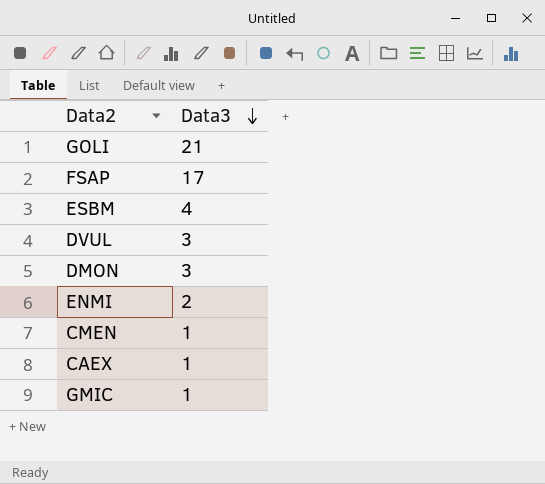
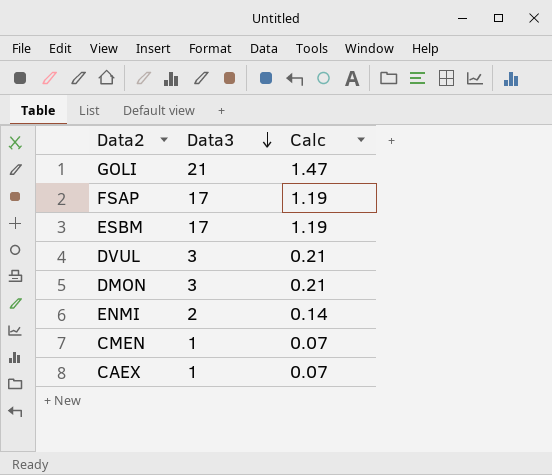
column Calc | formula: none -> [Data3] * 0.07
row GMIC: 1 -> none
ESBM | Data3: 4 -> 17

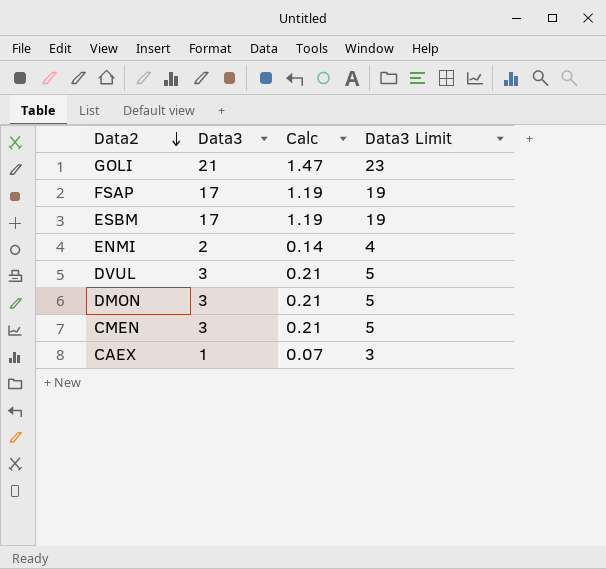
row order: Data3 descending -> Data2 descending
column Data3 Limit | formula: none -> [Data3] + 2
CMEN | Data3: 1 -> 3
CMEN | Calc: 0.07 -> 0.21

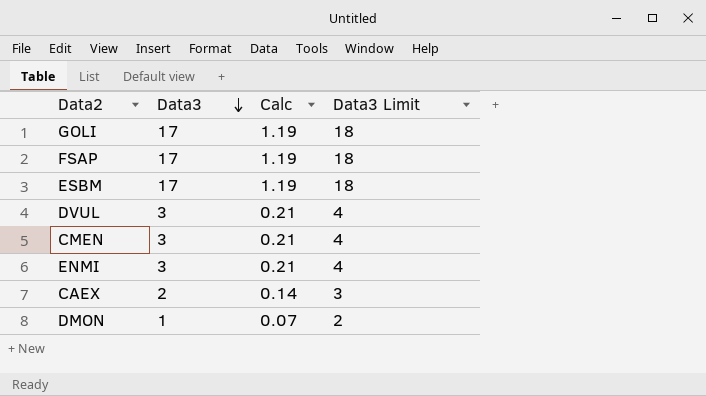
row order: Data2 descending -> Data3 descending
column Data3 Limit | formula: [Data3] + 2 -> [Data3] + 1
GOLI | Data3: 21 -> 17
GOLI | Calc: 1.47 -> 1.19
ENMI | Data3: 2 -> 3
ENMI | Calc: 0.14 -> 0.21
CAEX | Data3: 1 -> 2
CAEX | Calc: 0.07 -> 0.14
DMON | Data3: 3 -> 1
DMON | Calc: 0.21 -> 0.07

